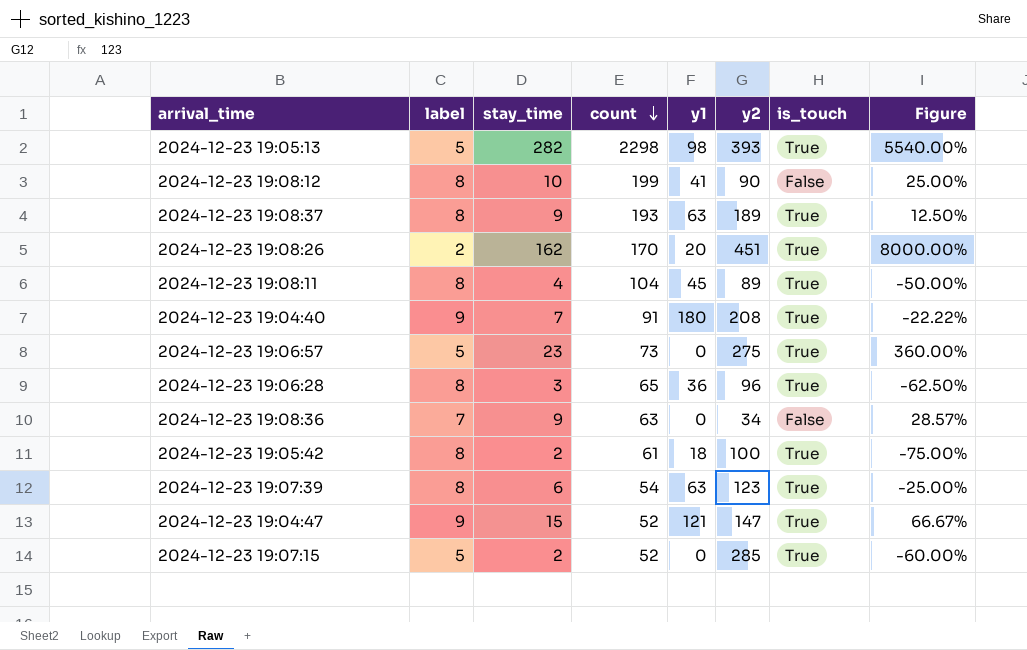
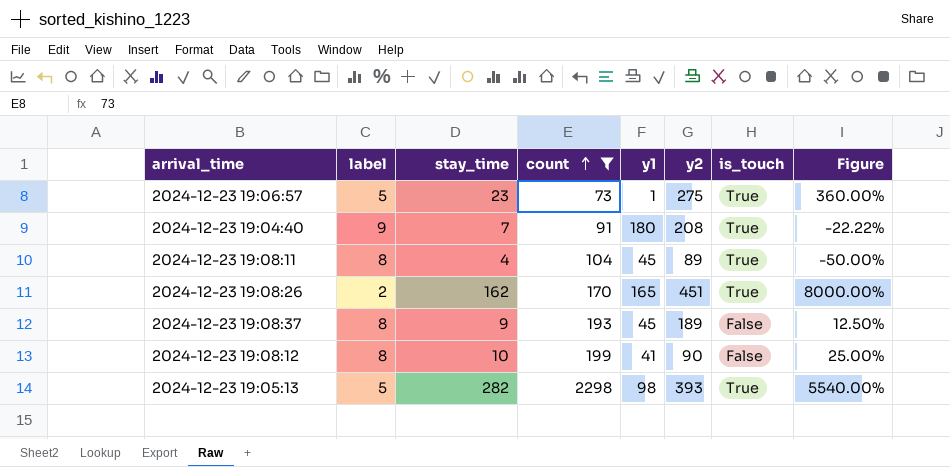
filter: none -> count >= 73
row order: count descending -> count ascending
2024-12-23 19:06:57 | y1: 0 -> 1
2024-12-23 19:08:26 | y1: 20 -> 165
2024-12-23 19:08:37 | y1: 63 -> 45
2024-12-23 19:08:37 | is_touch: True -> False

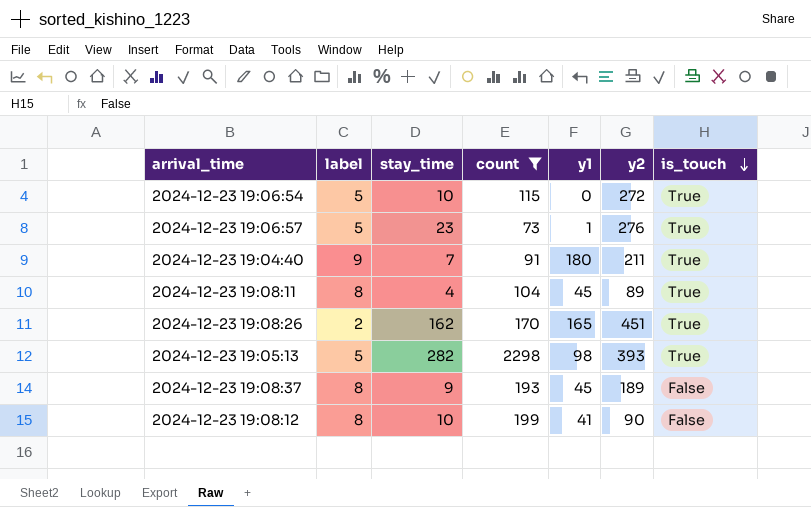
row order: count ascending -> is_touch descending
column Figure | formula: ([stay_time] - [label]) / [label] -> none
row 2024-12-23 19:06:54: none -> 5 | 10 | 115 | 0 | 272 | True
2024-12-23 19:06:57 | y2: 275 -> 276
2024-12-23 19:04:40 | y2: 208 -> 211

